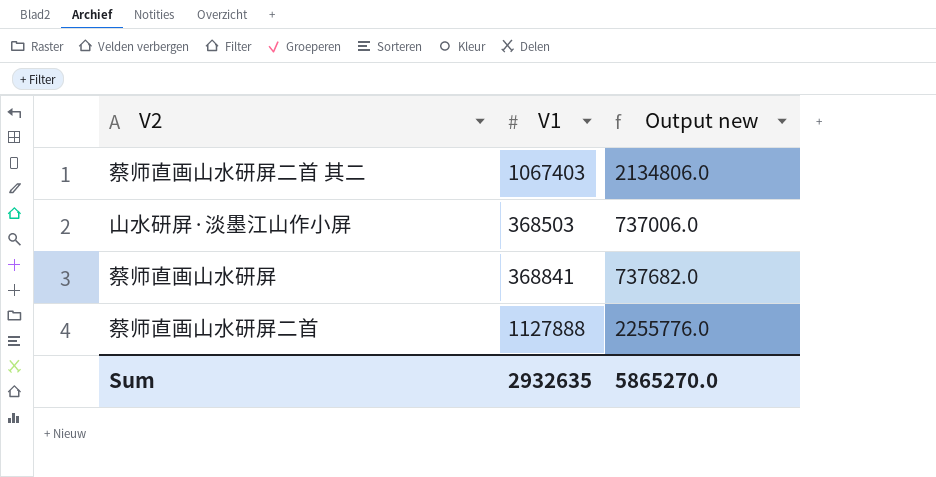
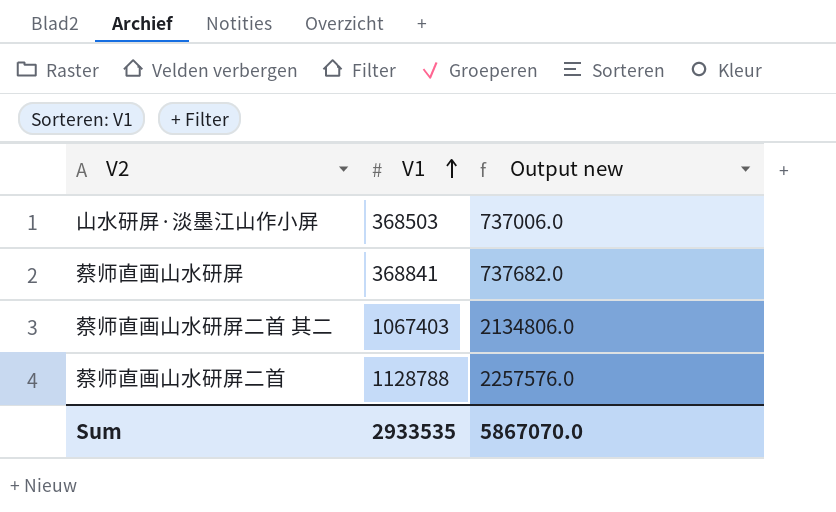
row order: none -> V1 ascending
蔡师直画山水研屏二首 | V1: 1127888 -> 1128788
蔡师直画山水研屏二首 | Output new: 2255776.0 -> 2257576.0
Sum | V1: 2932635 -> 2933535
Sum | Output new: 5865270.0 -> 5867070.0

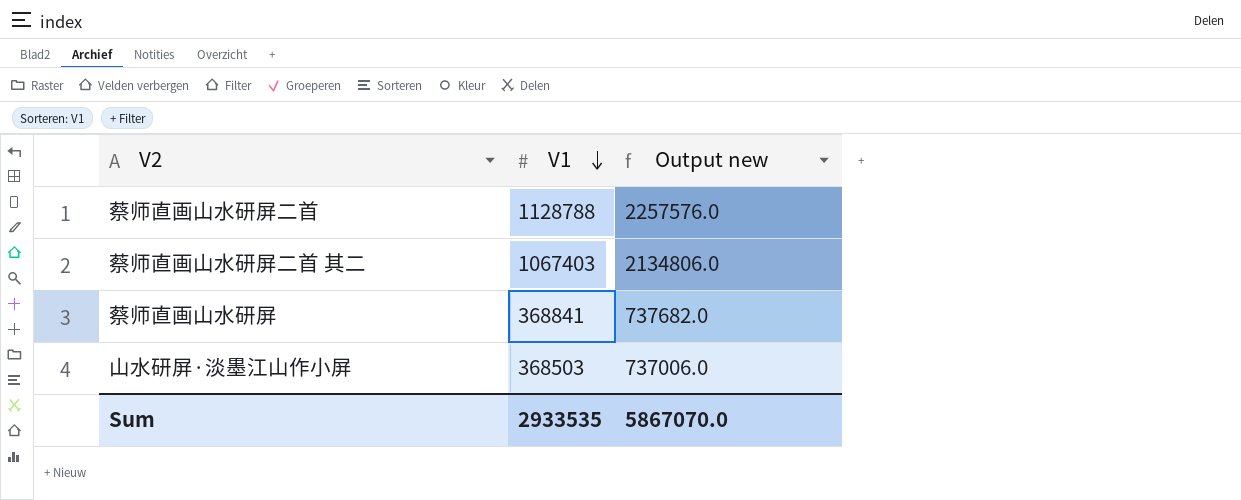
row order: V1 ascending -> V1 descending

